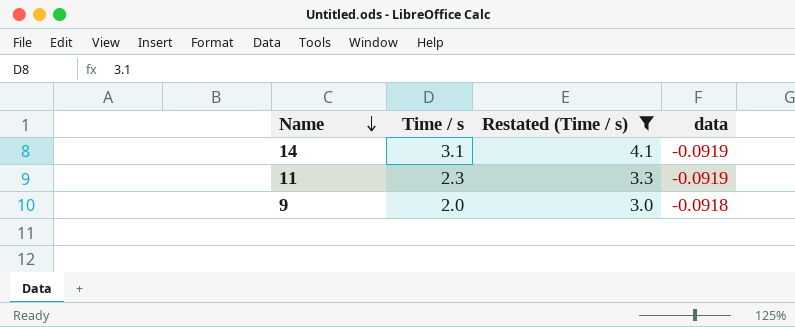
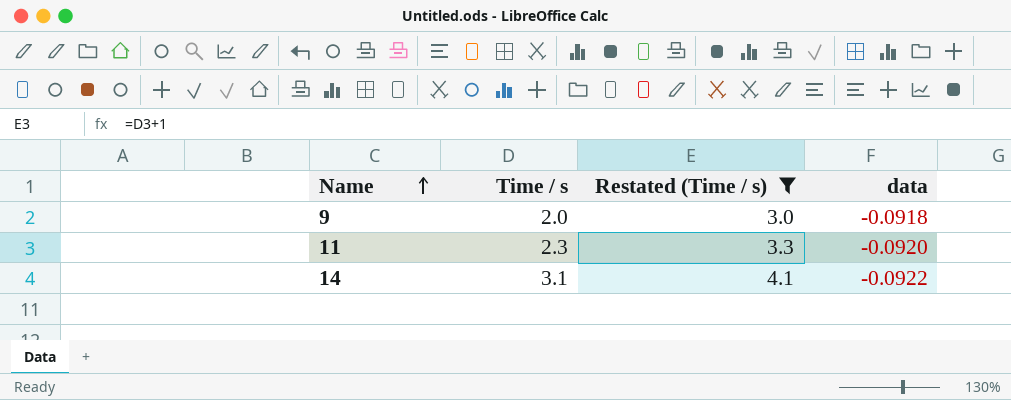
row order: Name descending -> Name ascending
11 | data: -0.0919 -> -0.0920
14 | data: -0.0919 -> -0.0922

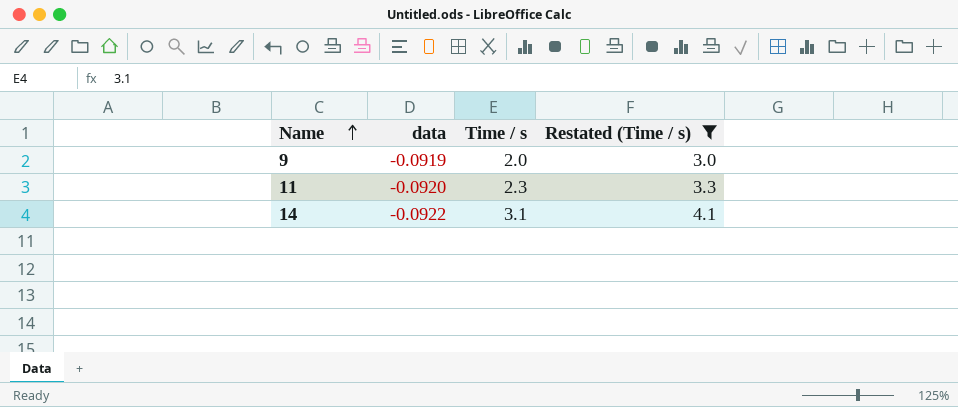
column data | position: 4 -> 2
9 | data: -0.0918 -> -0.0919

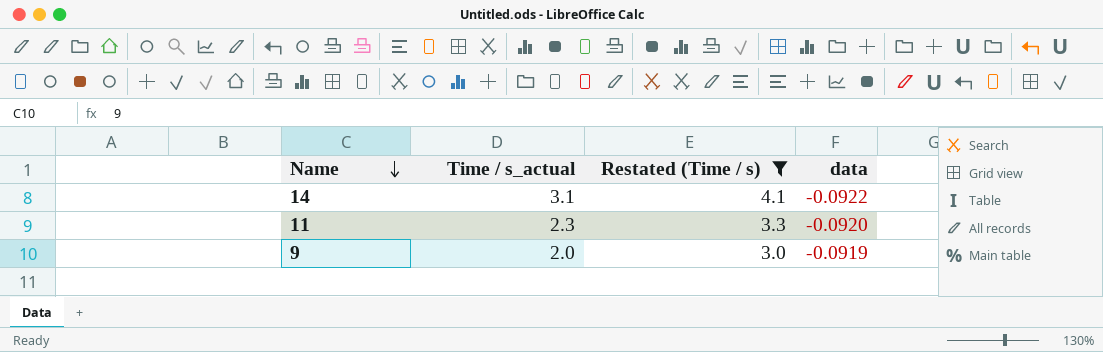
row order: Name ascending -> Name descending
column name: Time / s -> Time / s_actual
column data | position: 2 -> 4

